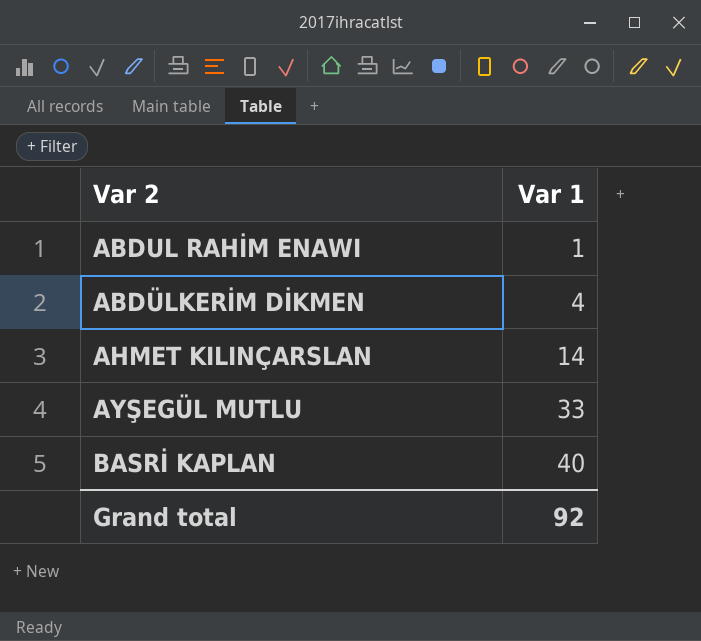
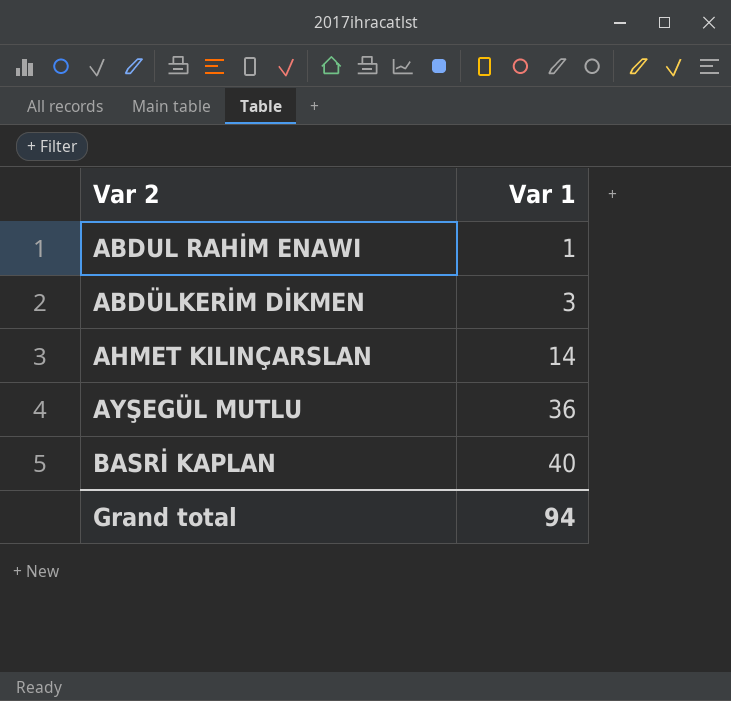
ABDÜLKERİM DİKMEN | Var 1: 4 -> 3
AYŞEGÜL MUTLU | Var 1: 33 -> 36
Grand total | Var 1: 92 -> 94

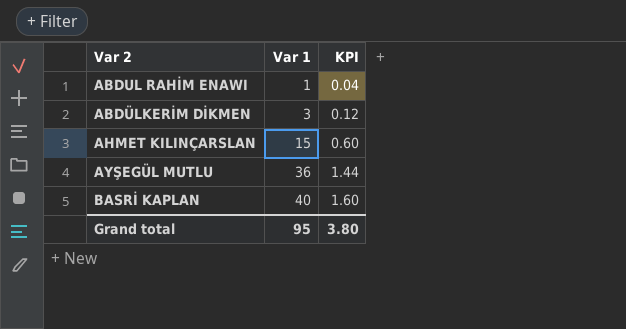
column KPI | formula: none -> [Var 1] * 0.04
AHMET KILINÇARSLAN | Var 1: 14 -> 15
Grand total | Var 1: 94 -> 95

